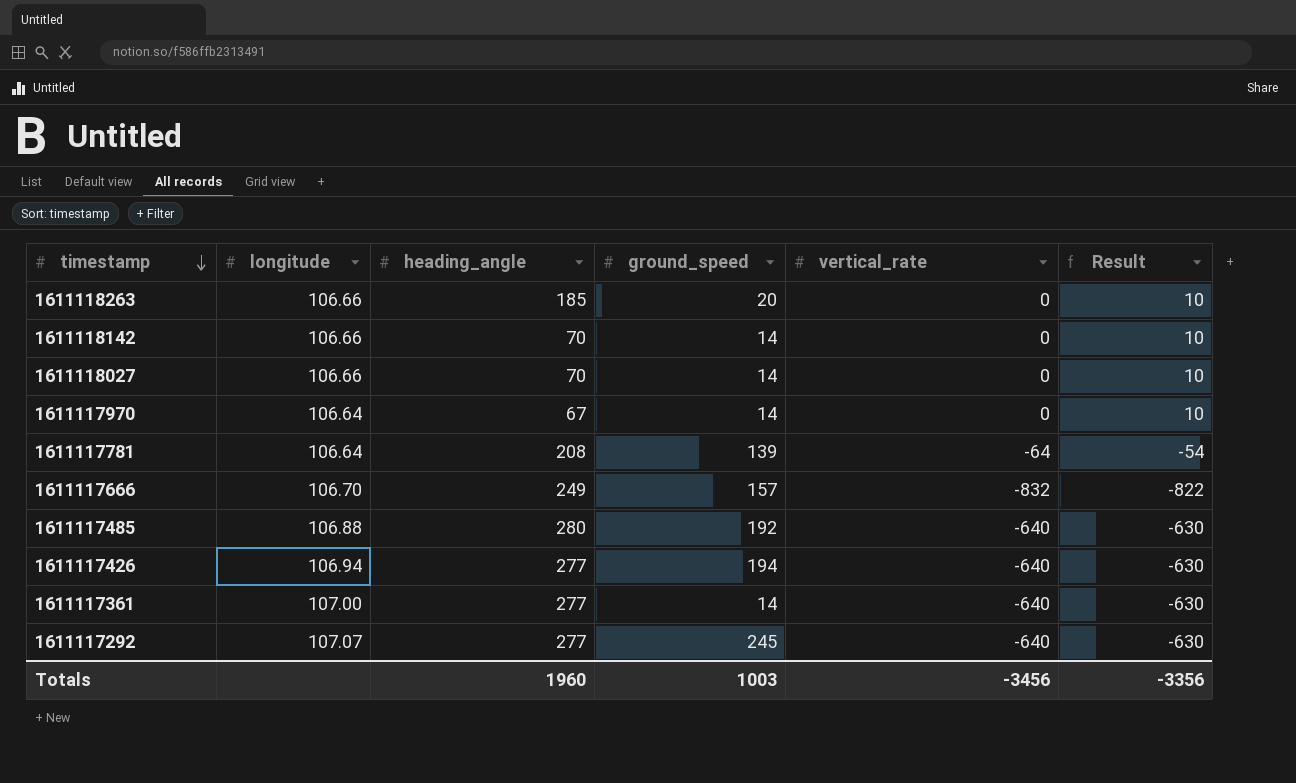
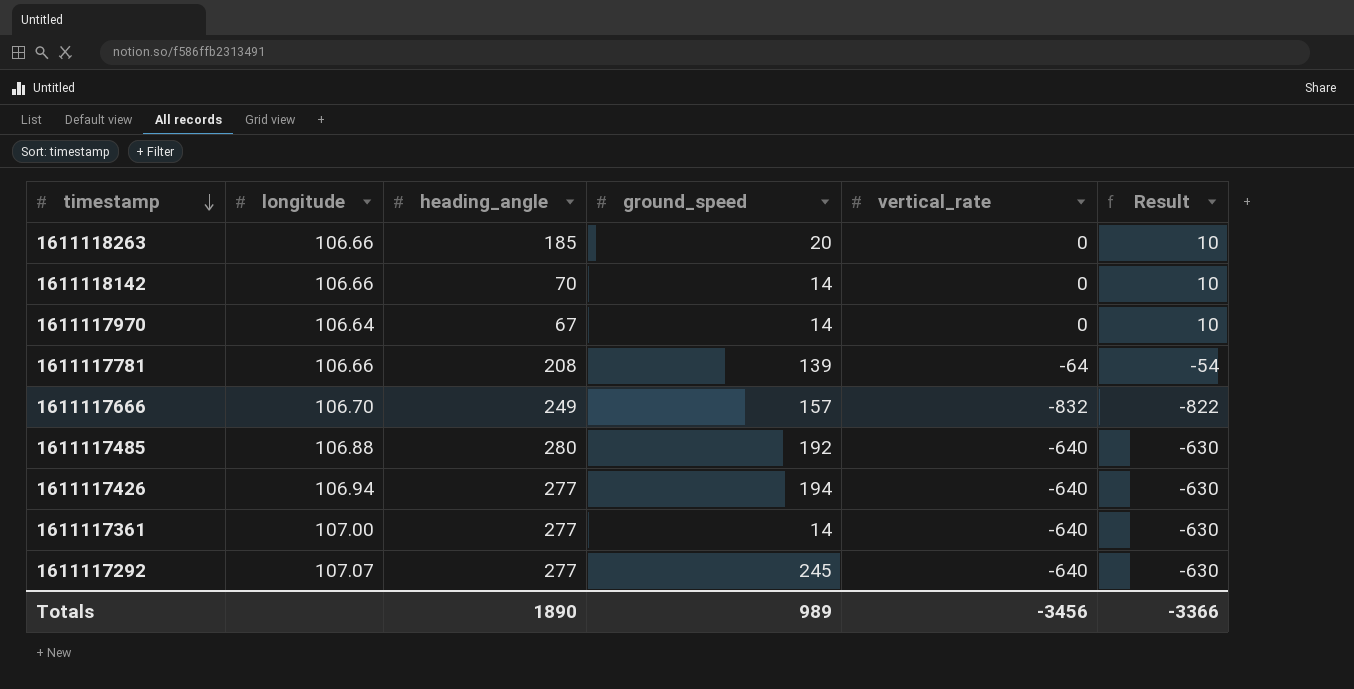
row 1611118027: 106.66 | 70 | 14 | 0 | 10 -> none
1611117781 | longitude: 106.64 -> 106.66
Totals | heading_angle: 1960 -> 1890
Totals | ground_speed: 1003 -> 989
Totals | Result: -3356 -> -3366

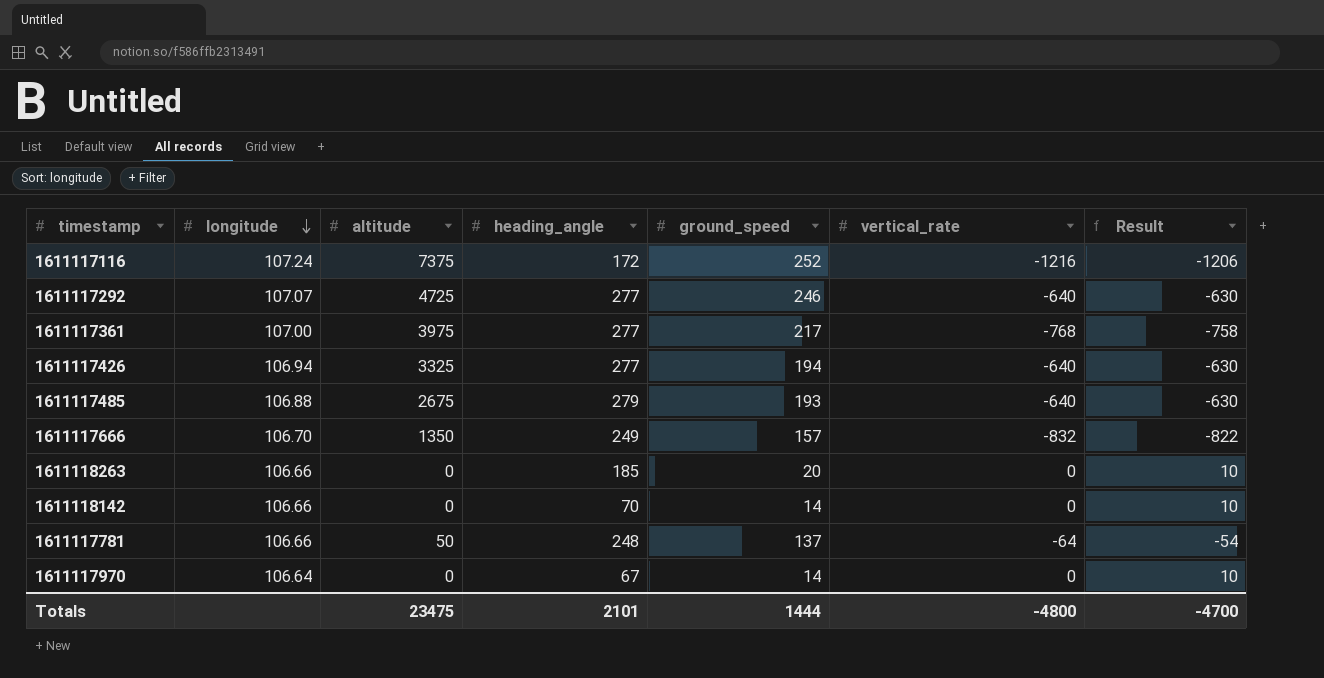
row order: timestamp descending -> longitude descending
column altitude | position: none -> 3
row 1611117116: none -> 107.24 | 7375 | 172 | 252 | -1216 | -1206
1611117292 | ground_speed: 245 -> 246
1611117361 | ground_speed: 14 -> 217
1611117361 | vertical_rate: -640 -> -768
1611117361 | Result: -630 -> -758
1611117485 | heading_angle: 280 -> 279
1611117485 | ground_speed: 192 -> 193
1611117781 | heading_angle: 208 -> 248
1611117781 | ground_speed: 139 -> 137
Totals | heading_angle: 1890 -> 2101
Totals | ground_speed: 989 -> 1444
Totals | vertical_rate: -3456 -> -4800
Totals | Result: -3366 -> -4700

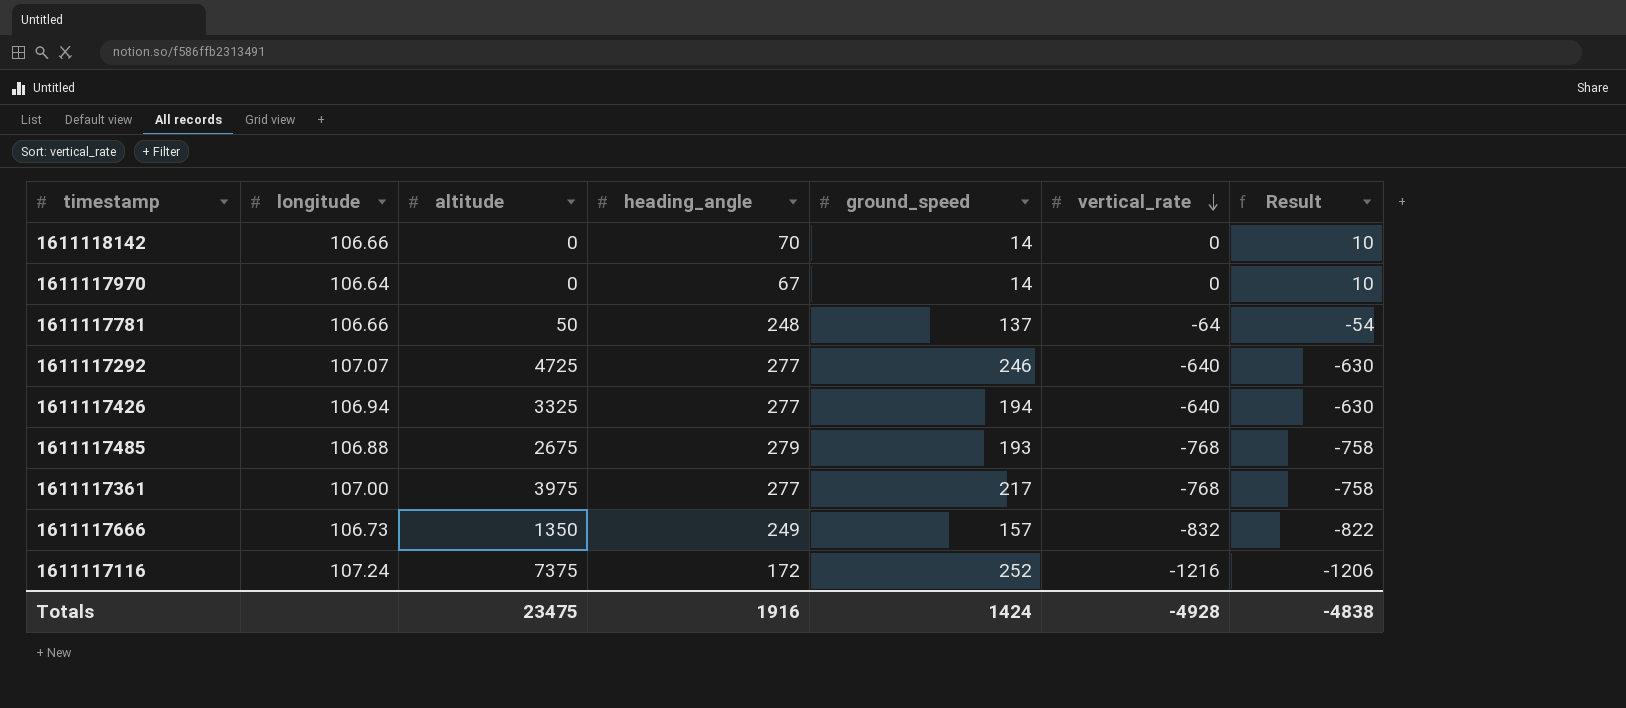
row order: longitude descending -> vertical_rate descending
row 1611118263: 106.66 | 0 | 185 | 20 | 0 | 10 -> none
1611117485 | vertical_rate: -640 -> -768
1611117485 | Result: -630 -> -758
1611117666 | longitude: 106.70 -> 106.73
Totals | heading_angle: 2101 -> 1916
Totals | ground_speed: 1444 -> 1424
Totals | vertical_rate: -4800 -> -4928
Totals | Result: -4700 -> -4838

